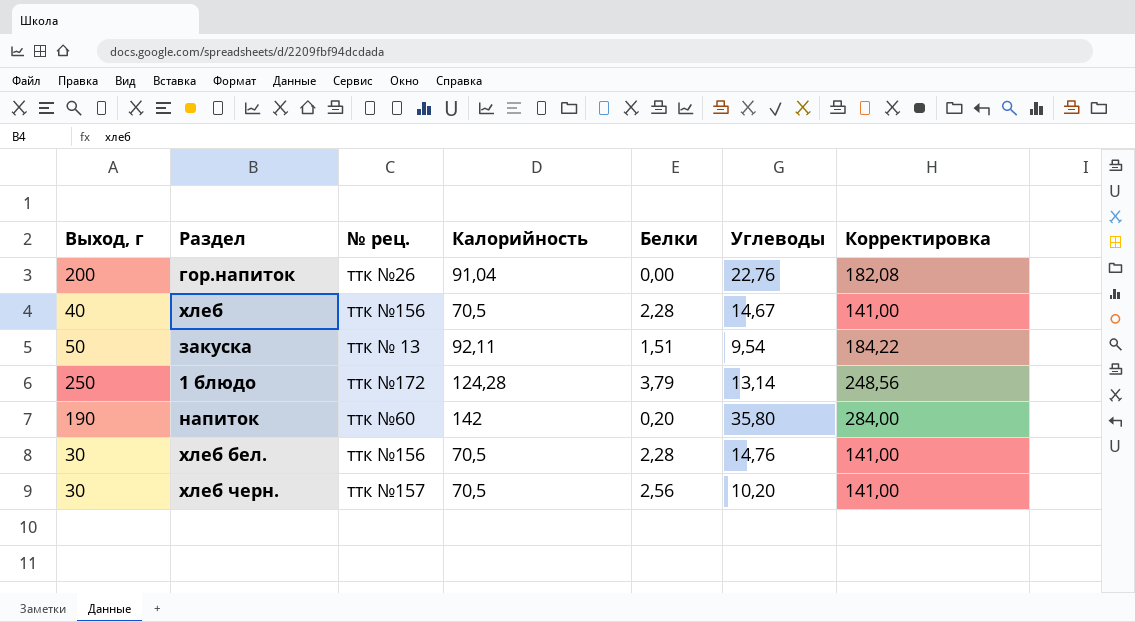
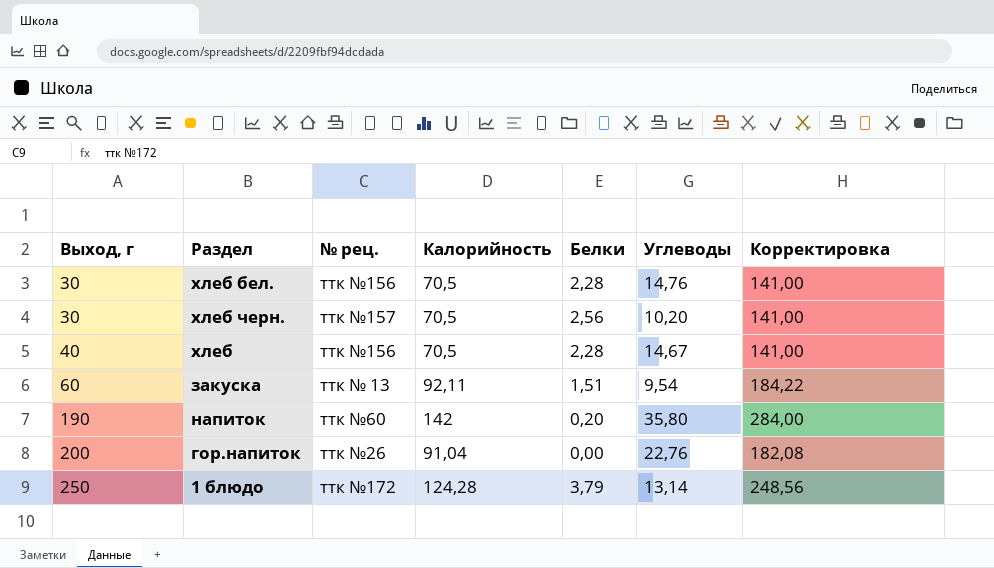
row order: none -> Выход, г ascending
закуска | Выход, г: 50 -> 60

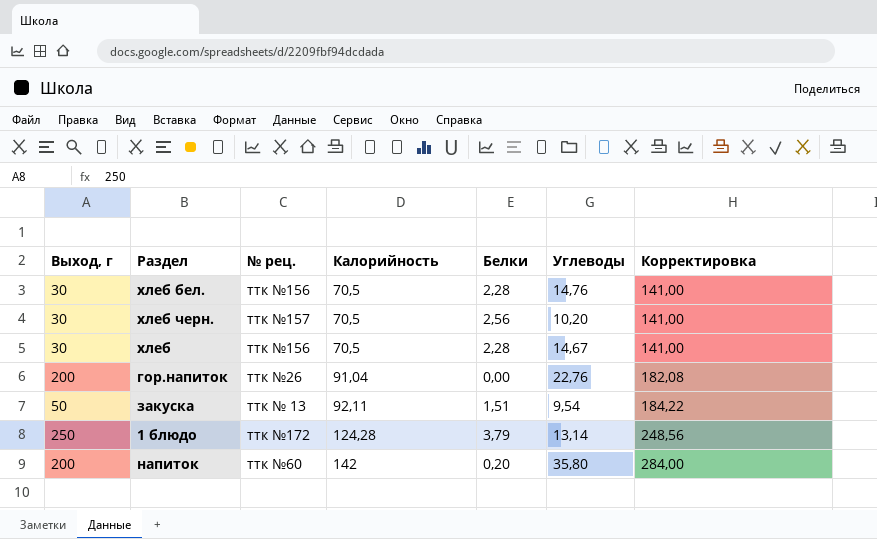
row order: Выход, г ascending -> Калорийность ascending
хлеб | Выход, г: 40 -> 30
закуска | Выход, г: 60 -> 50
напиток | Выход, г: 190 -> 200

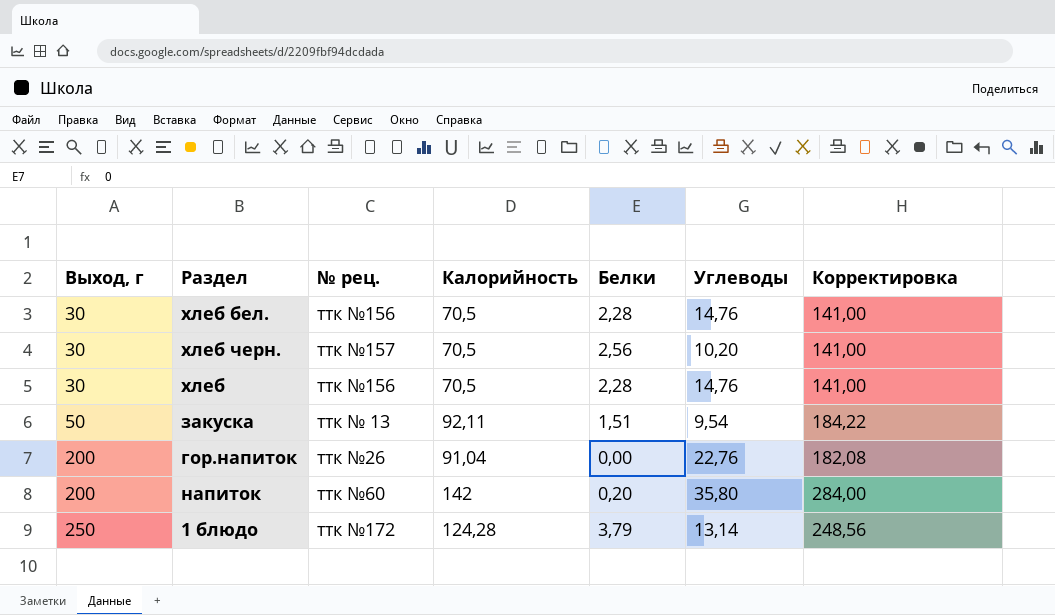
row order: Калорийность ascending -> Выход, г ascending
хлеб | Углеводы: 14,67 -> 14,76

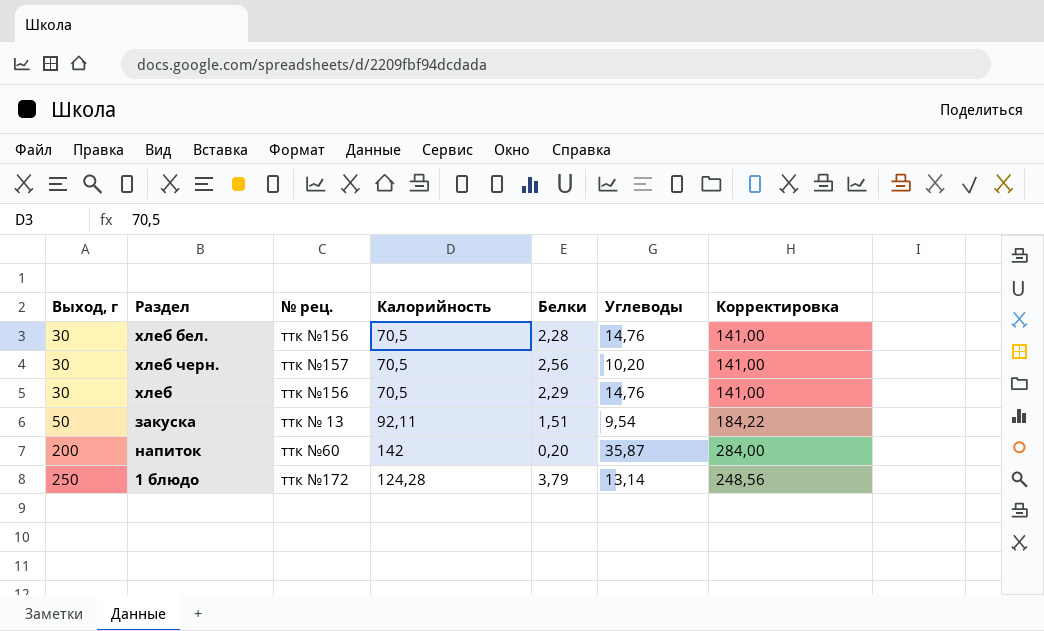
row гор.напиток: 200 | ттк №26 | 91,04 | 0,00 | 22,76 | 182,08 -> none
хлеб | Белки: 2,28 -> 2,29
напиток | Углеводы: 35,80 -> 35,87

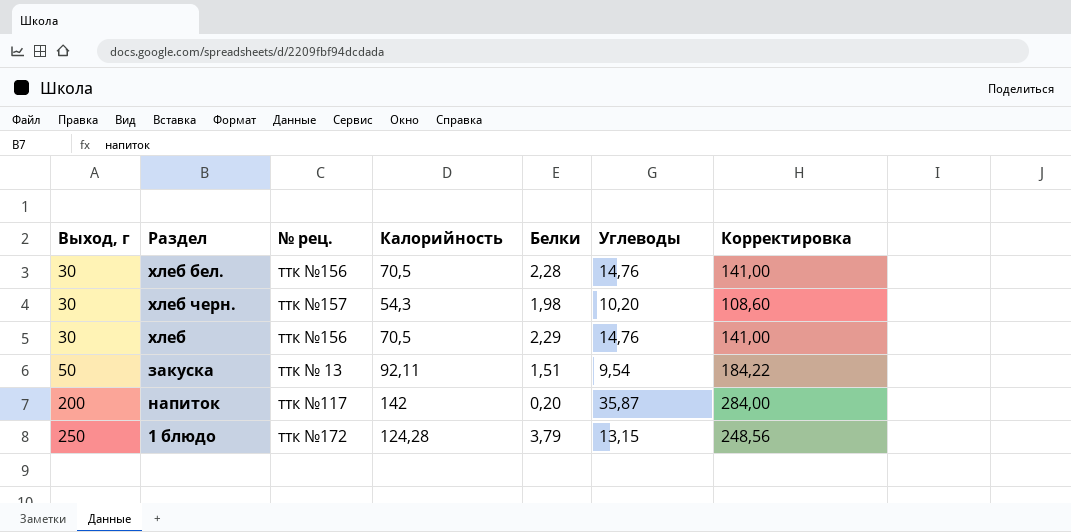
хлеб черн. | Калорийность: 70,5 -> 54,3
хлеб черн. | Белки: 2,56 -> 1,98
хлеб черн. | Корректировка: 141,00 -> 108,60
напиток | № рец.: ттк №60 -> ттк №117
1 блюдо | Углеводы: 13,14 -> 13,15

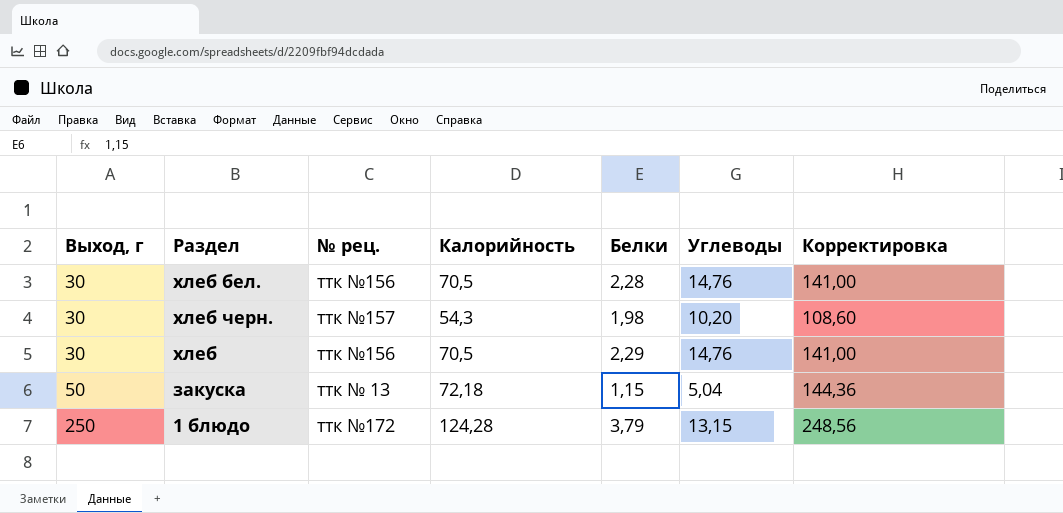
row напиток: 200 | ттк №117 | 142 | 0,20 | 35,87 | 284,00 -> none
закуска | Калорийность: 92,11 -> 72,18
закуска | Белки: 1,51 -> 1,15
закуска | Углеводы: 9,54 -> 5,04
закуска | Корректировка: 184,22 -> 144,36

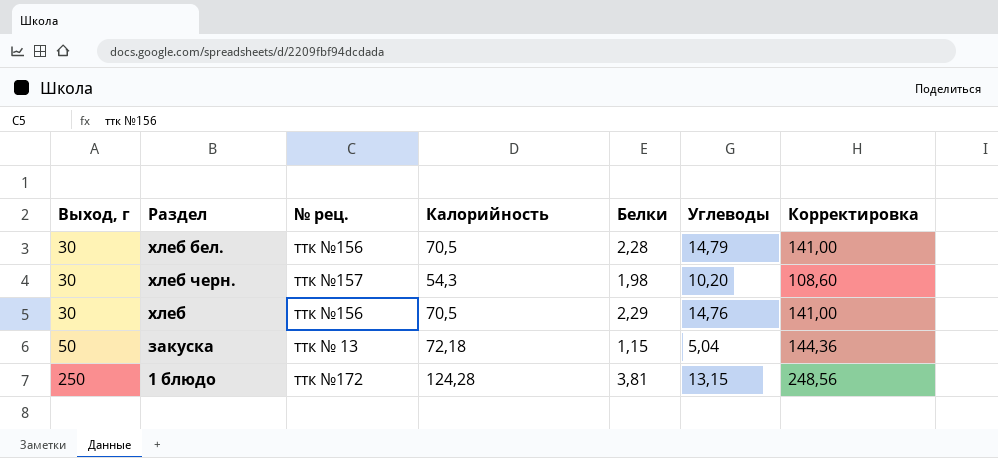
хлеб бел. | Углеводы: 14,76 -> 14,79
1 блюдо | Белки: 3,79 -> 3,81

